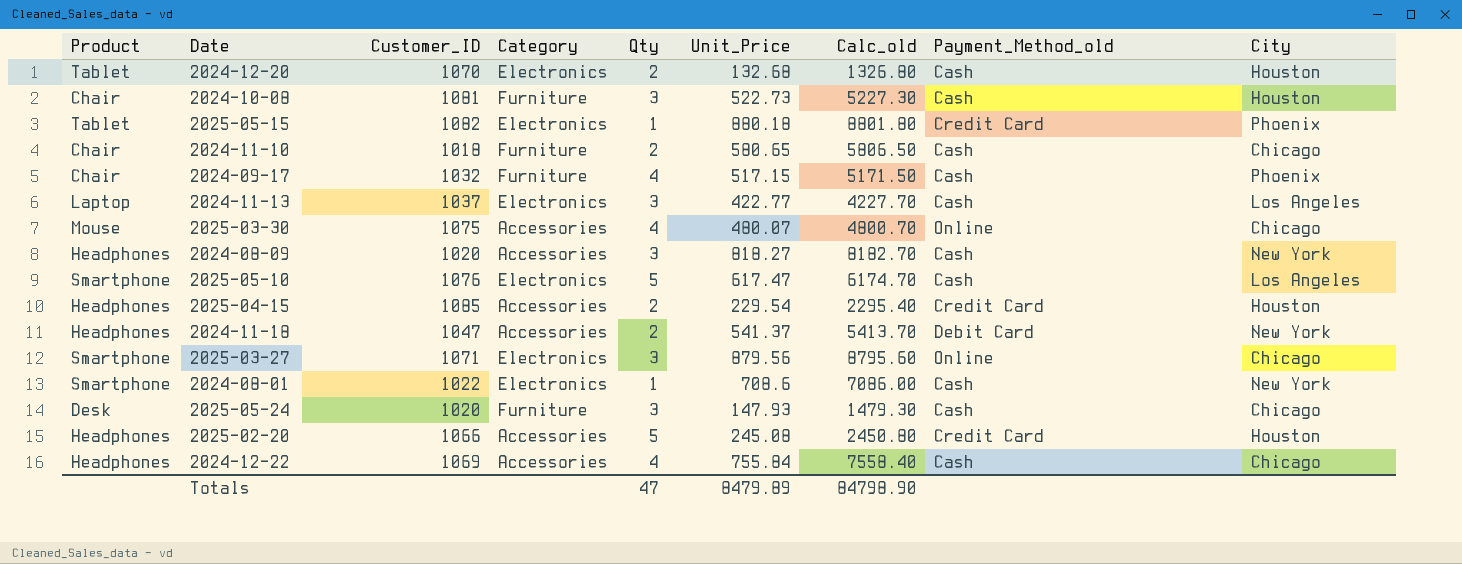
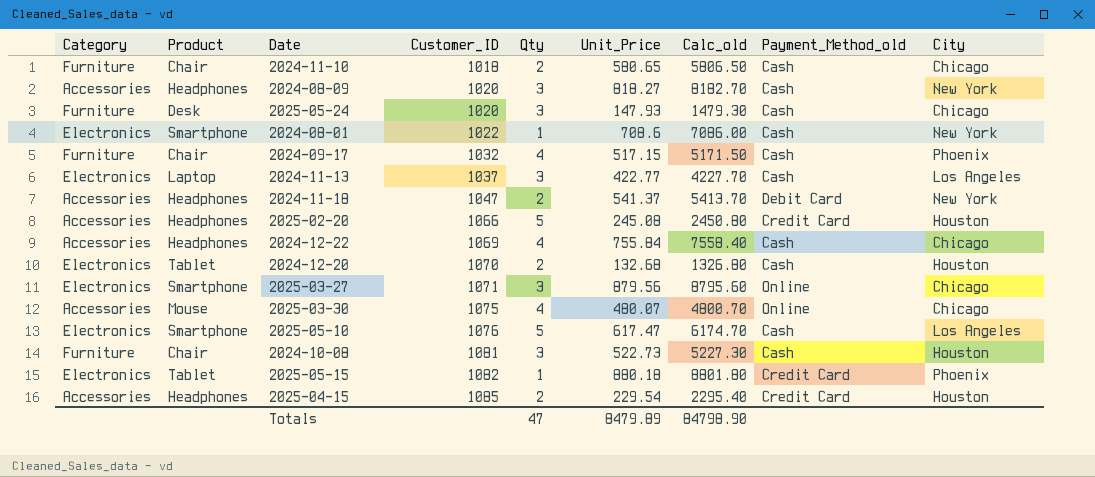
row order: none -> Customer_ID ascending
column Category | position: 4 -> 1

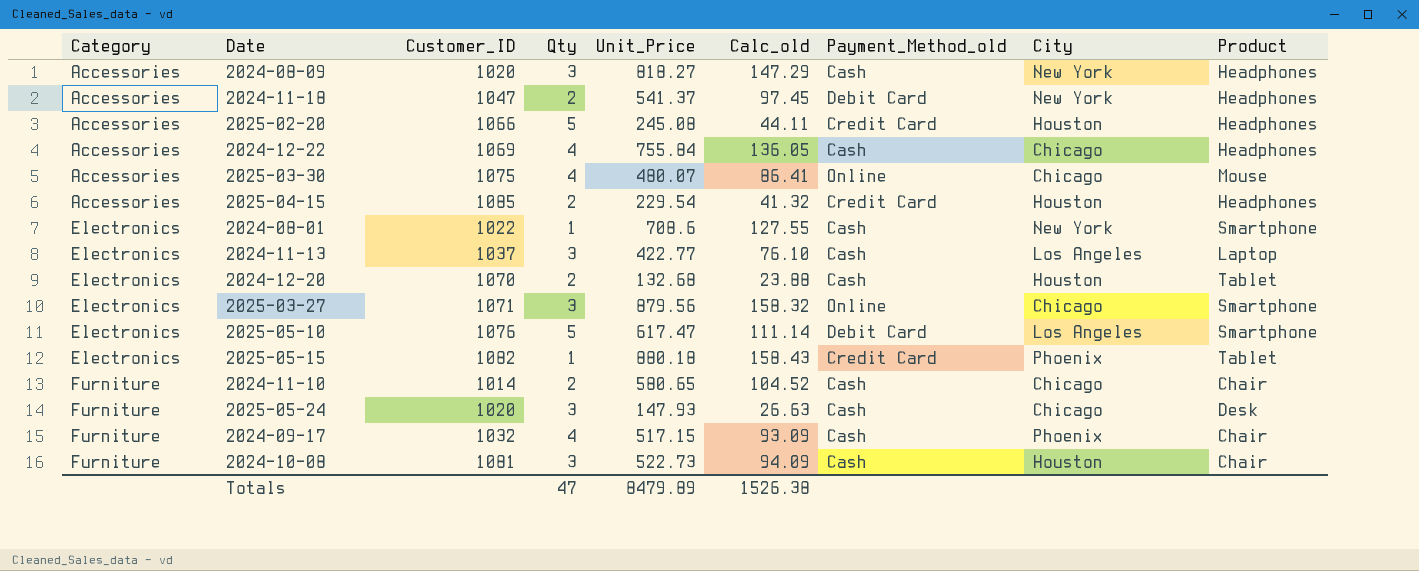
row order: Customer_ID ascending -> Category ascending
column Calc_old | formula: [Unit_Price] * 10 -> [Unit_Price] * 0.18
column Product | position: 2 -> 9
2025-05-10 | Payment_Method_old: Cash -> Debit Card
2024-11-10 | Customer_ID: 1018 -> 1014
Totals | Calc_old: 84798.90 -> 1526.38

